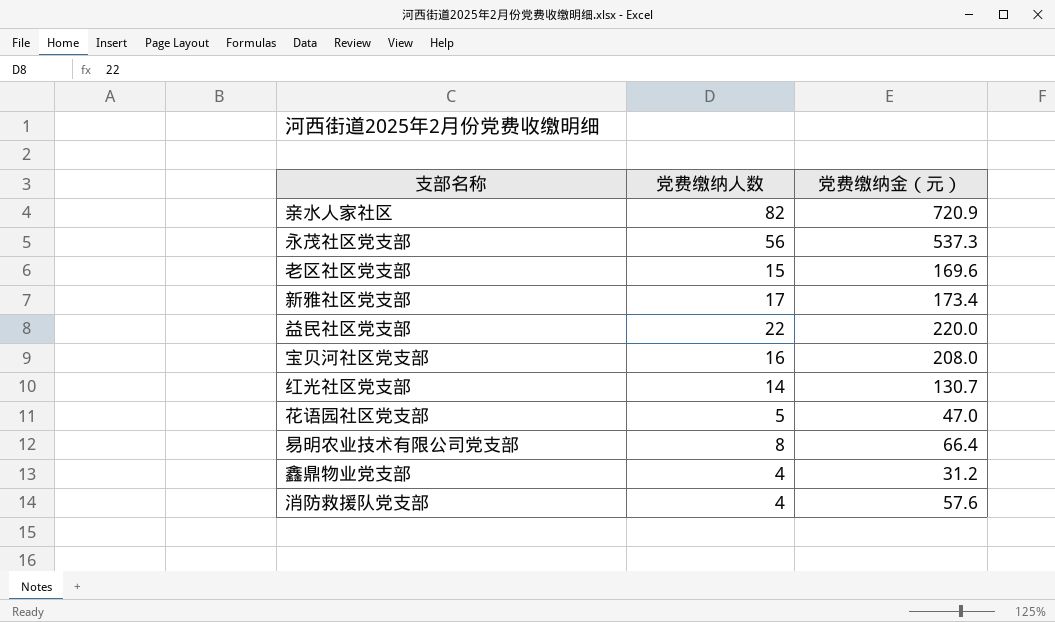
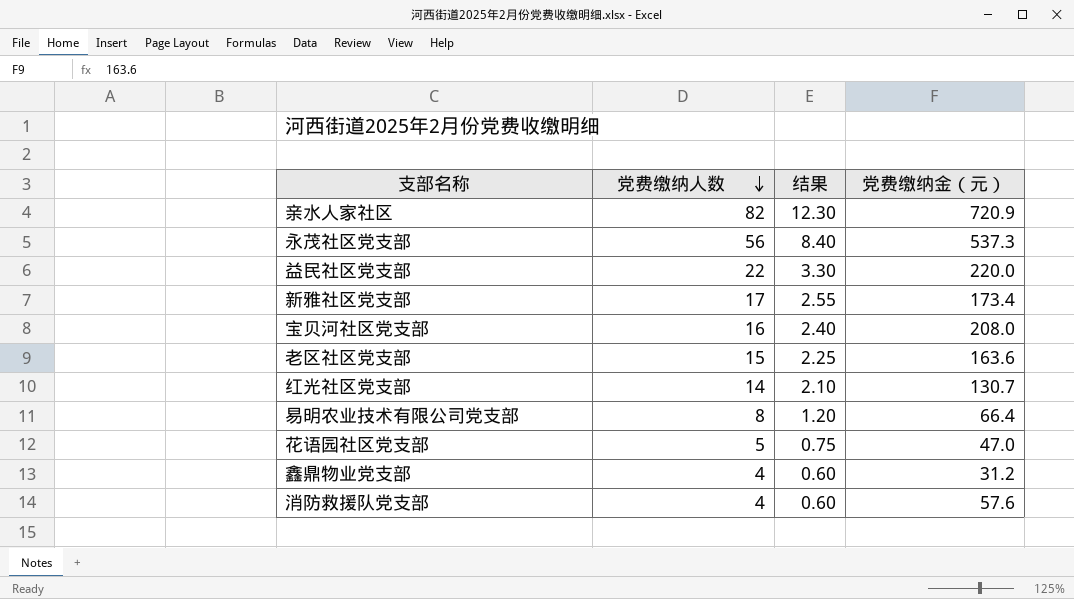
row order: none -> 党费缴纳人数 descending
column 结果 | formula: none -> [党费缴纳人数] * 0.15
老区社区党支部 | 党费缴纳金（元）: 169.6 -> 163.6

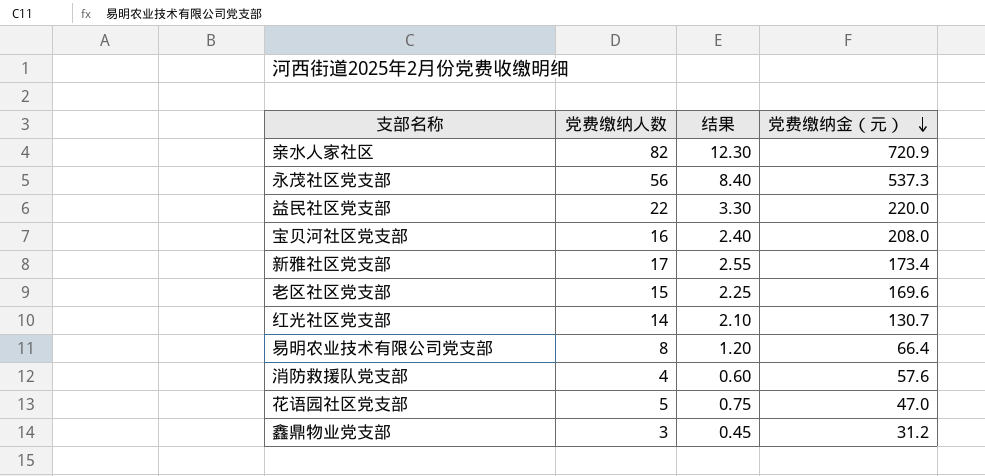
row order: 党费缴纳人数 descending -> 党费缴纳金（元） descending
老区社区党支部 | 党费缴纳金（元）: 163.6 -> 169.6
鑫鼎物业党支部 | 党费缴纳人数: 4 -> 3
鑫鼎物业党支部 | 结果: 0.60 -> 0.45

